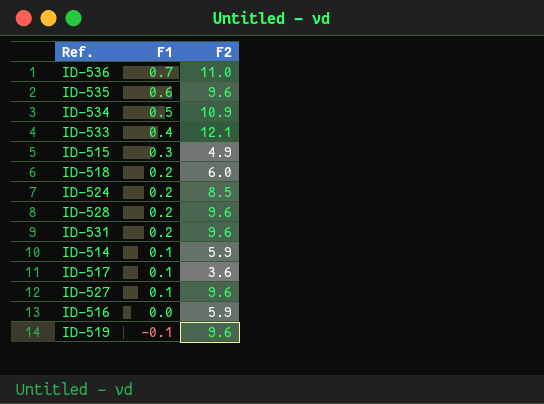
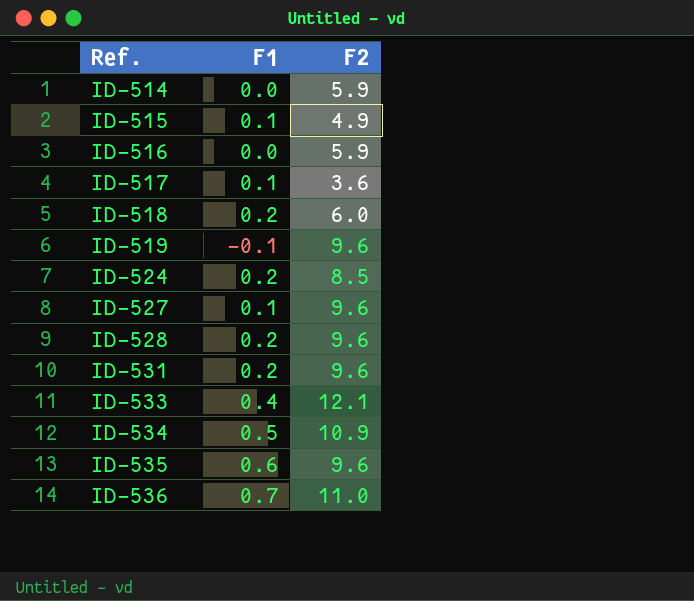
row order: F1 descending -> Ref. ascending
ID-514 | F1: 0.1 -> 0.0
ID-515 | F1: 0.3 -> 0.1

